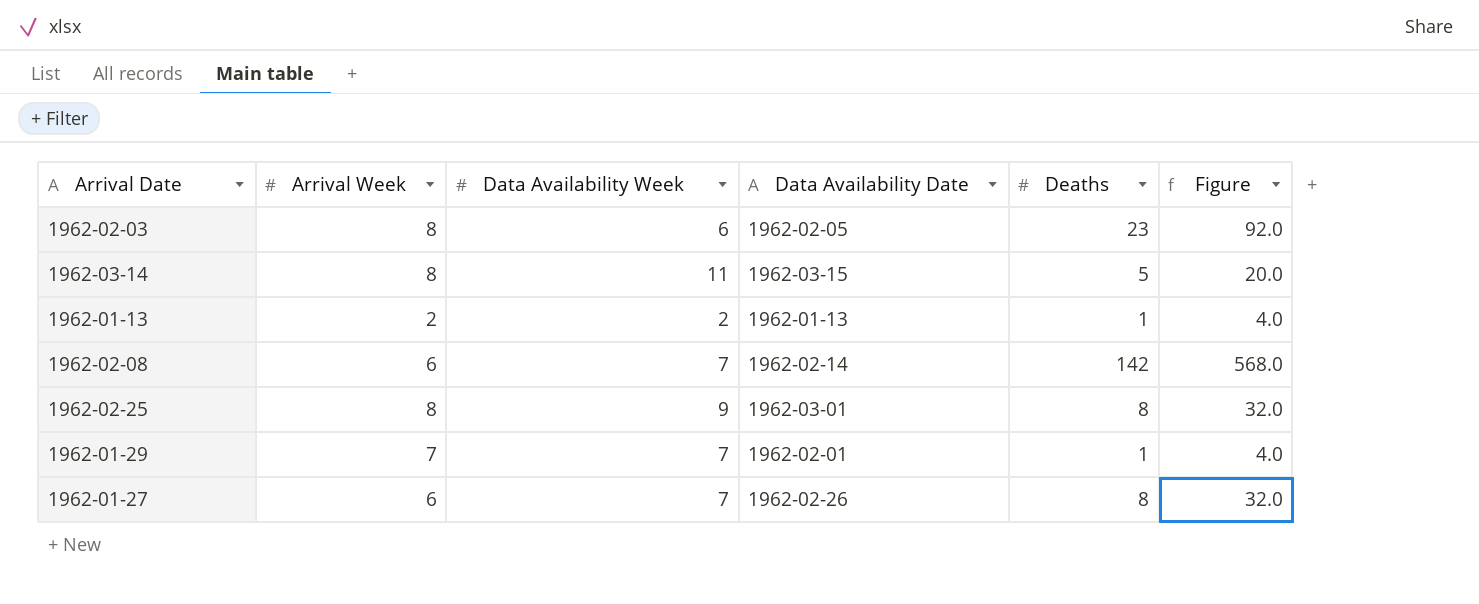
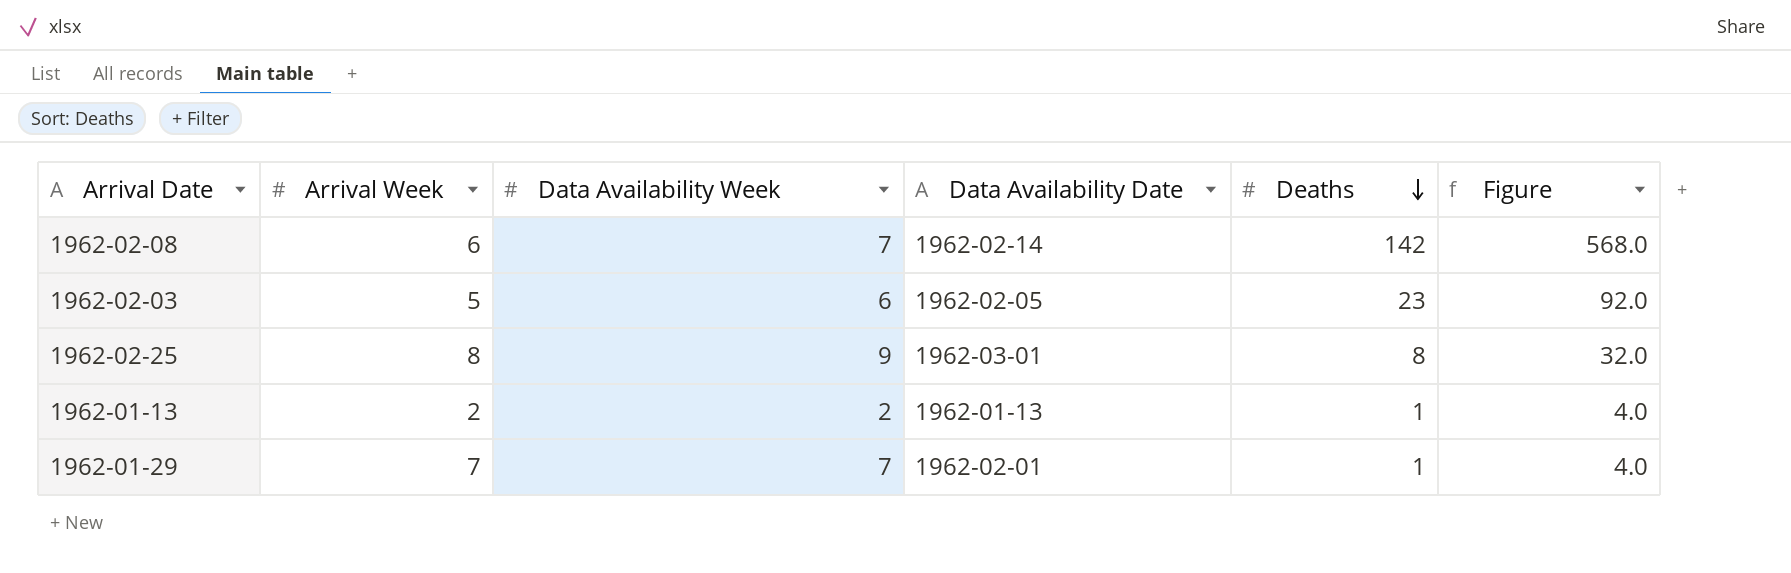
row order: none -> Deaths descending
row 1962-03-14: 8 | 11 | 1962-03-15 | 5 | 20.0 -> none
row 1962-01-27: 6 | 7 | 1962-02-26 | 8 | 32.0 -> none
1962-02-03 | Arrival Week: 8 -> 5

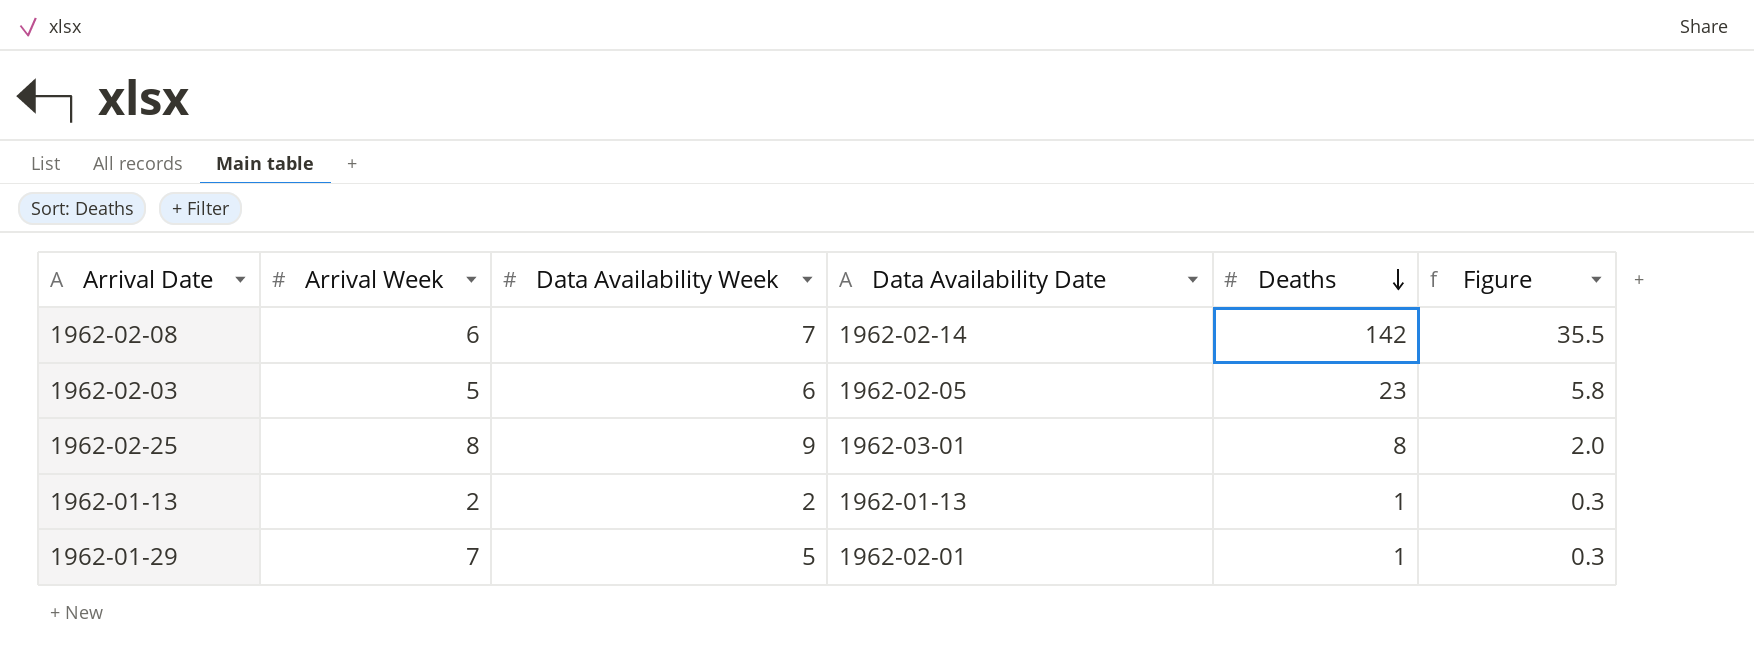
column Figure | formula: [Deaths] * 4 -> [Deaths] * 0.25
1962-01-29 | Data Availability Week: 7 -> 5

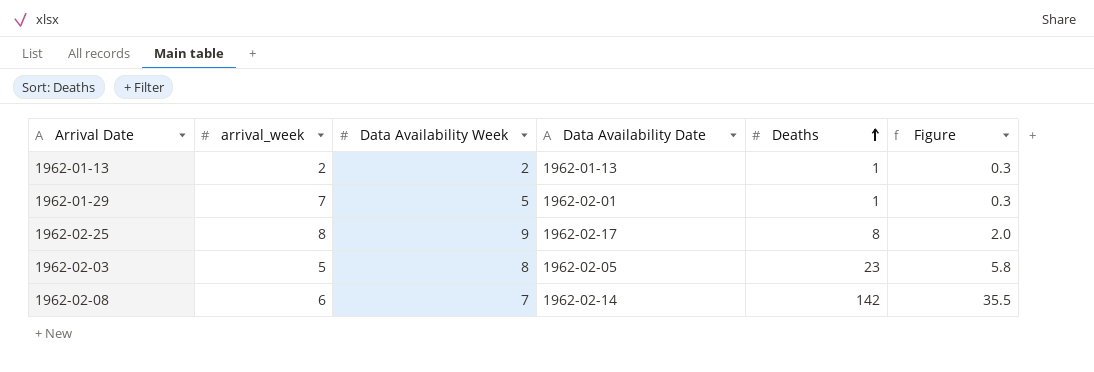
row order: Deaths descending -> Deaths ascending
column name: Arrival Week -> arrival_week
1962-02-25 | Data Availability Date: 1962-03-01 -> 1962-02-17
1962-02-03 | Data Availability Week: 6 -> 8

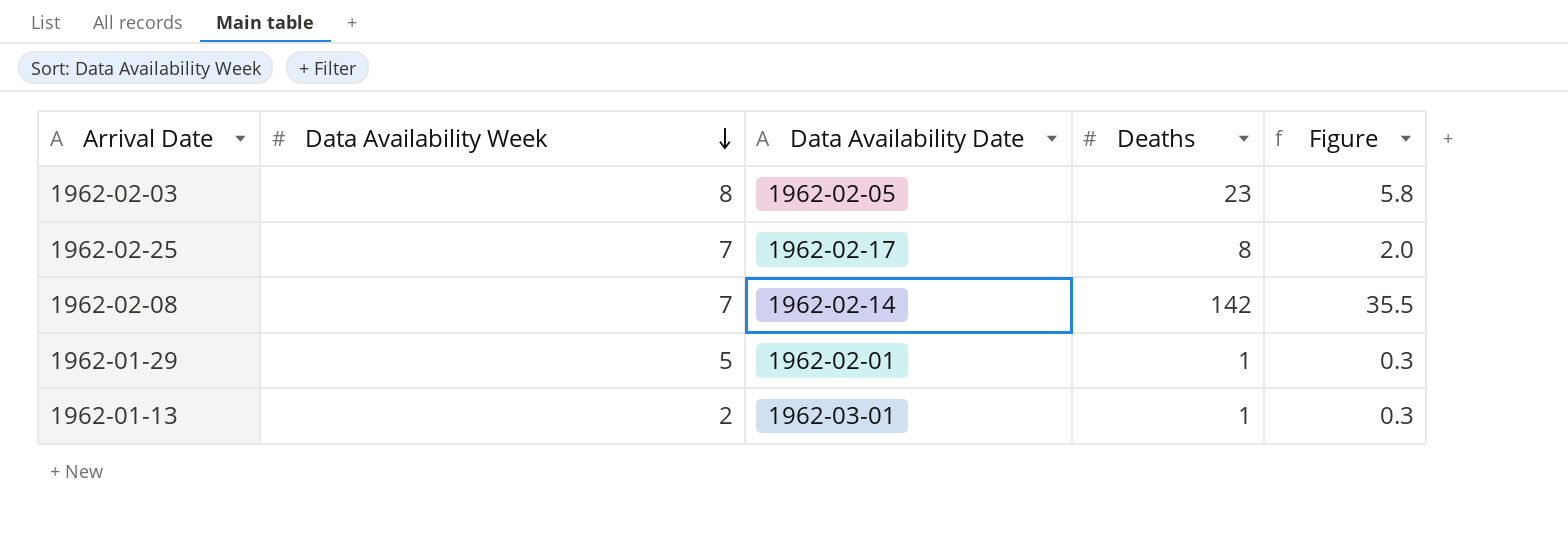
row order: Deaths ascending -> Data Availability Week descending
column arrival_week | position: 2 -> none
1962-02-25 | Data Availability Week: 9 -> 7
1962-01-13 | Data Availability Date: 1962-01-13 -> 1962-03-01

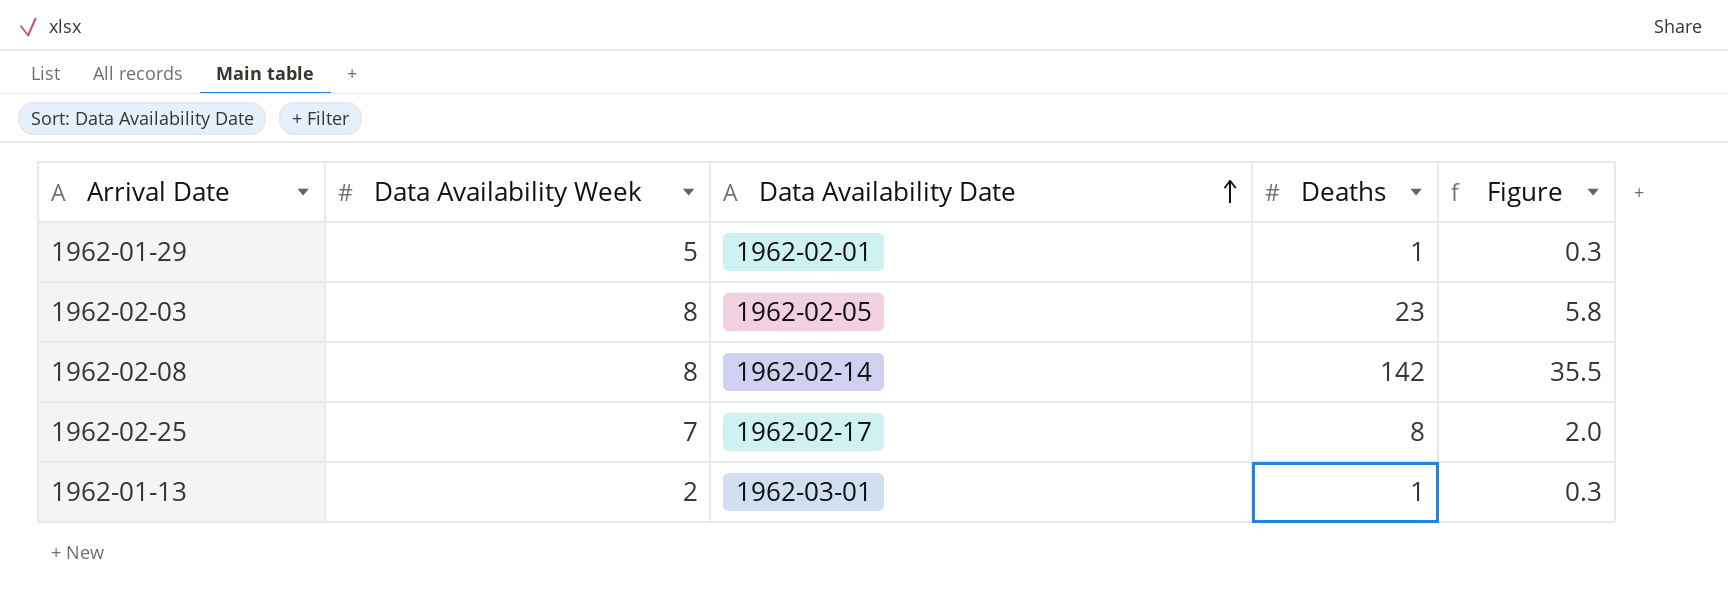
row order: Data Availability Week descending -> Data Availability Date ascending
1962-02-08 | Data Availability Week: 7 -> 8

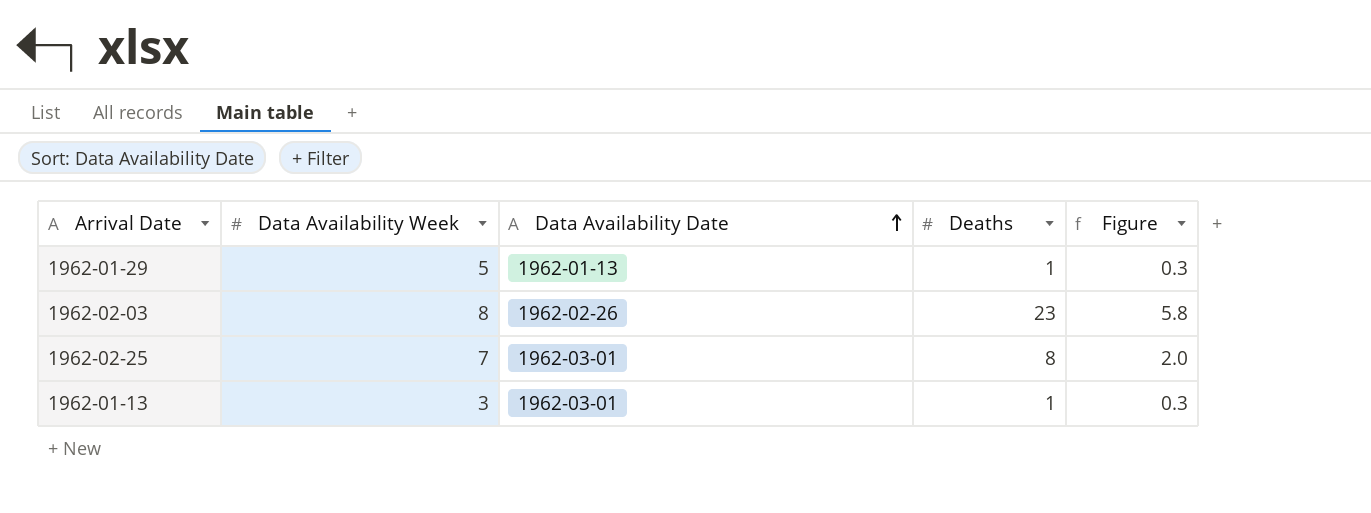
row 1962-02-08: 8 | 1962-02-14 | 142 | 35.5 -> none
1962-01-29 | Data Availability Date: 1962-02-01 -> 1962-01-13
1962-02-03 | Data Availability Date: 1962-02-05 -> 1962-02-26
1962-02-25 | Data Availability Date: 1962-02-17 -> 1962-03-01
1962-01-13 | Data Availability Week: 2 -> 3

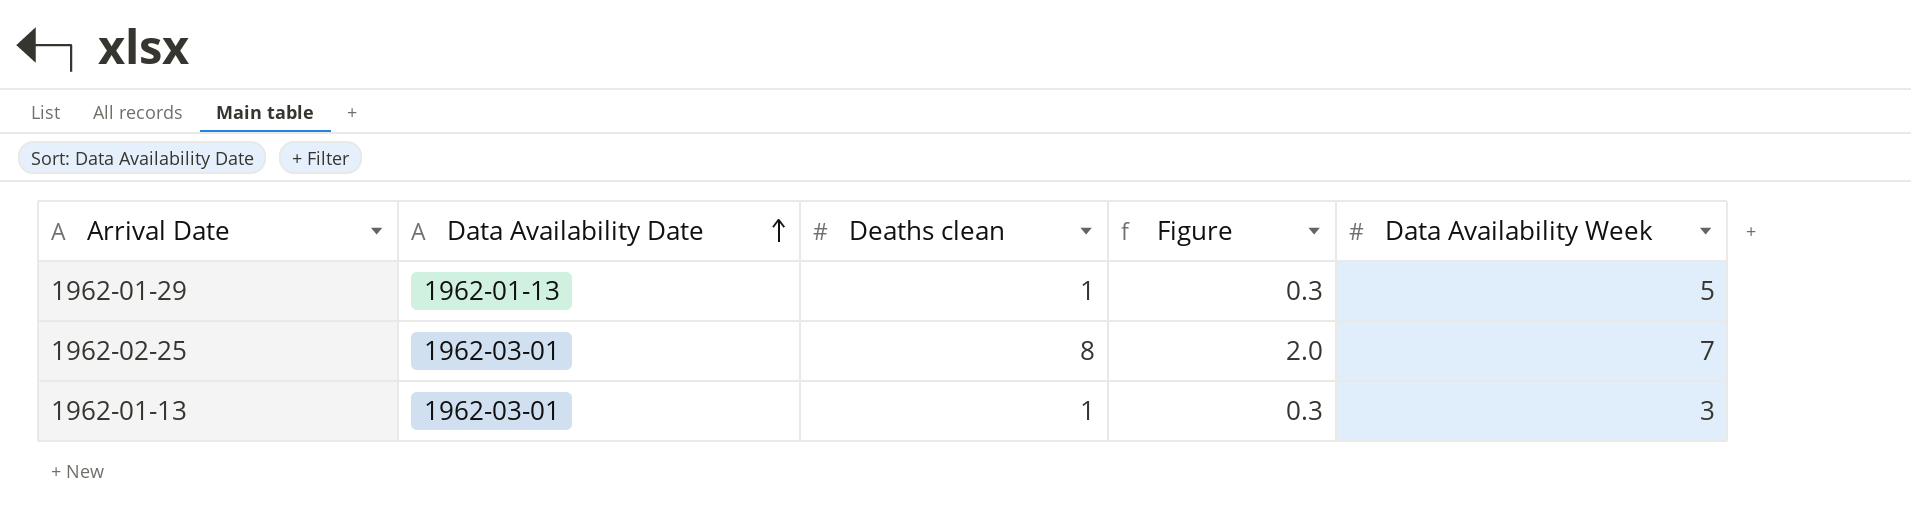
column name: Deaths -> Deaths clean
column Data Availability Week | position: 2 -> 5
row 1962-02-03: 8 | 1962-02-26 | 23 | 5.8 -> none

